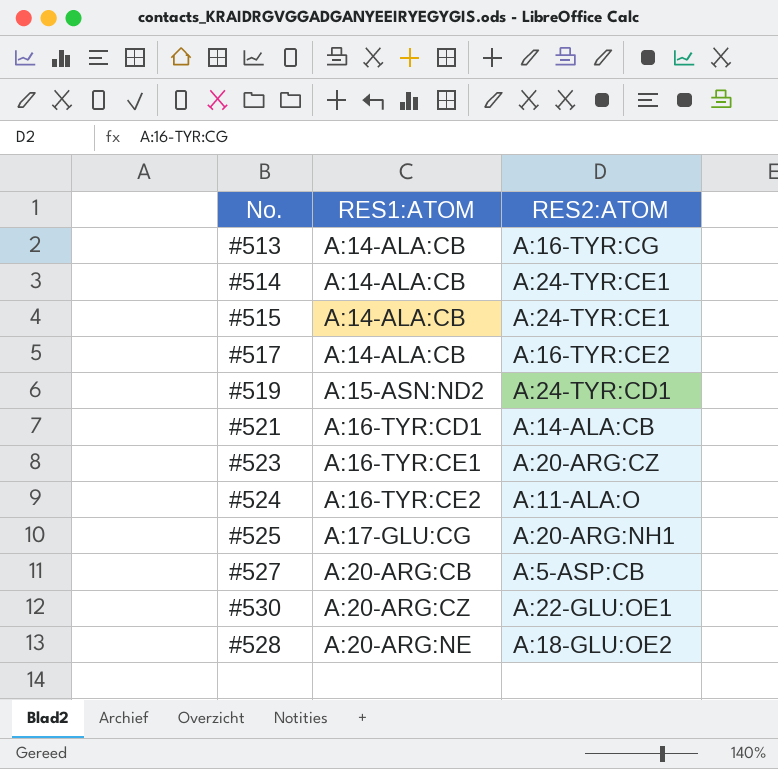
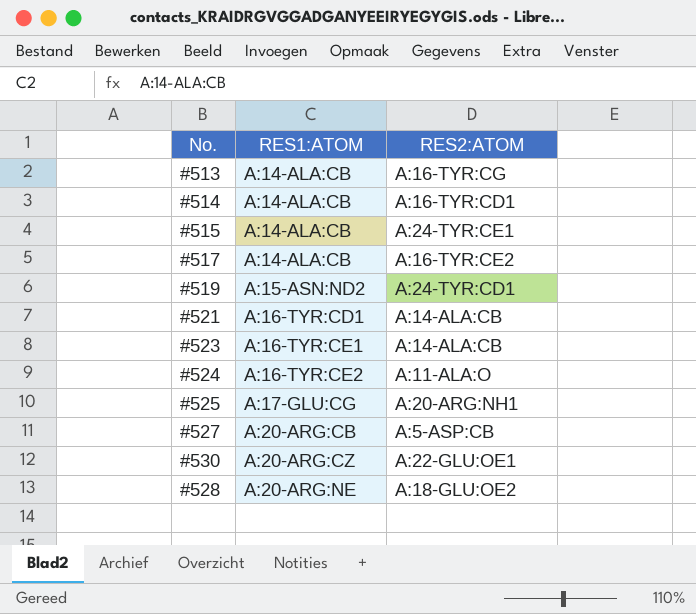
#514 | RES2:ATOM: A:24-TYR:CE1 -> A:16-TYR:CD1
#523 | RES2:ATOM: A:20-ARG:CZ -> A:14-ALA:CB

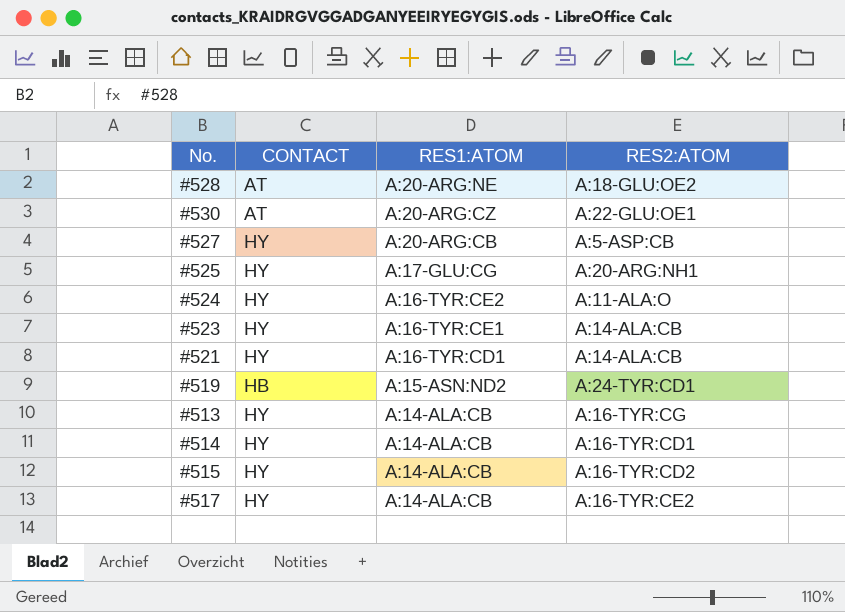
row order: RES1:ATOM ascending -> RES1:ATOM descending
column CONTACT | position: none -> 2
#515 | RES2:ATOM: A:24-TYR:CE1 -> A:16-TYR:CD2

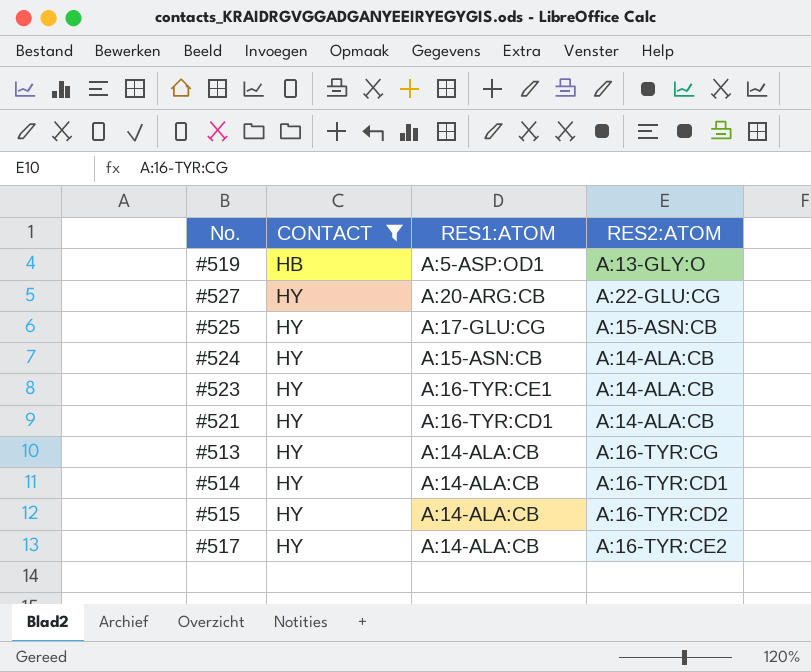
filter: none -> CONTACT != AT
row order: RES1:ATOM descending -> CONTACT ascending
#519 | RES1:ATOM: A:15-ASN:ND2 -> A:5-ASP:OD1
#519 | RES2:ATOM: A:24-TYR:CD1 -> A:13-GLY:O
#527 | RES2:ATOM: A:5-ASP:CB -> A:22-GLU:CG
#525 | RES2:ATOM: A:20-ARG:NH1 -> A:15-ASN:CB
#524 | RES1:ATOM: A:16-TYR:CE2 -> A:15-ASN:CB
#524 | RES2:ATOM: A:11-ALA:O -> A:14-ALA:CB

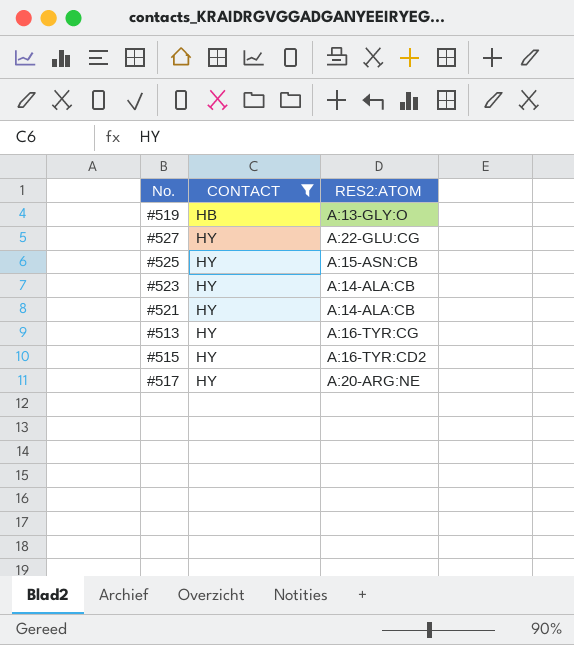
column RES1:ATOM | position: 3 -> none
row #524: HY | A:15-ASN:CB | A:14-ALA:CB -> none
row #514: HY | A:14-ALA:CB | A:16-TYR:CD1 -> none
#517 | RES2:ATOM: A:16-TYR:CE2 -> A:20-ARG:NE

